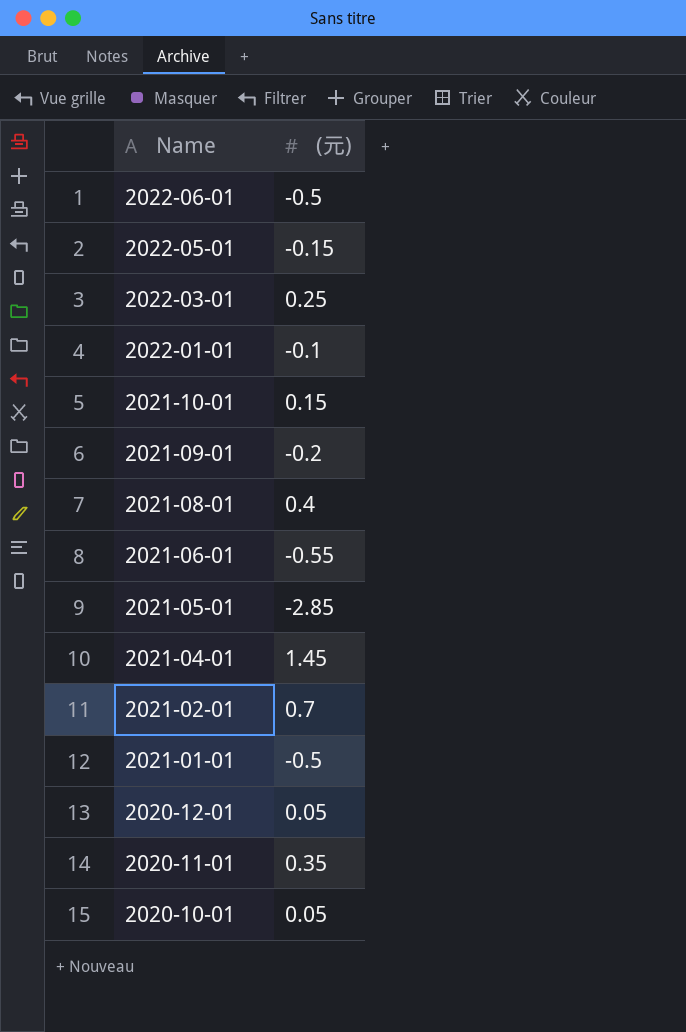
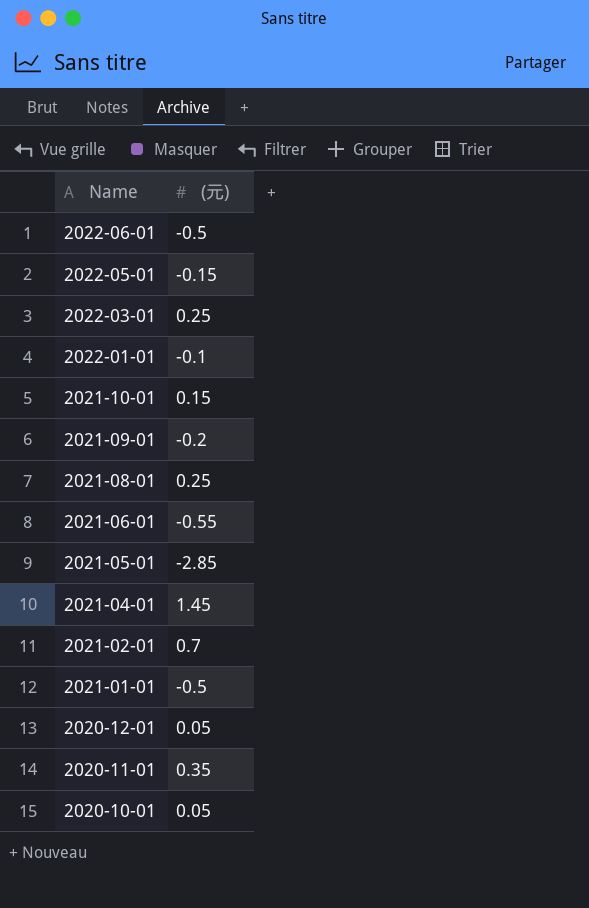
2021-08-01 | (元): 0.4 -> 0.25

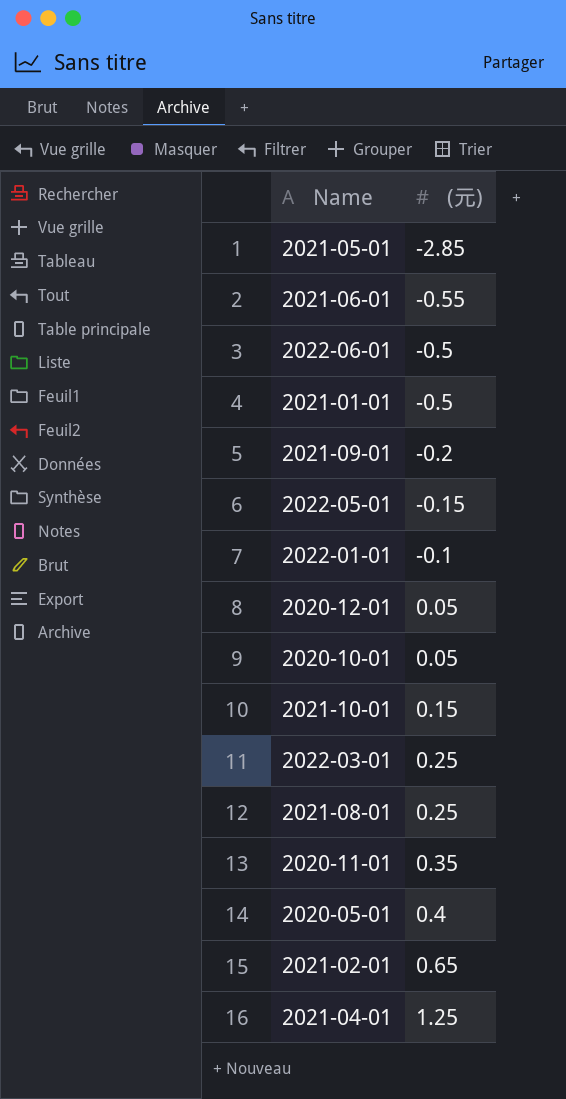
row order: Name descending -> (元) ascending
row 2020-05-01: none -> 0.4
2021-02-01 | (元): 0.7 -> 0.65
2021-04-01 | (元): 1.45 -> 1.25

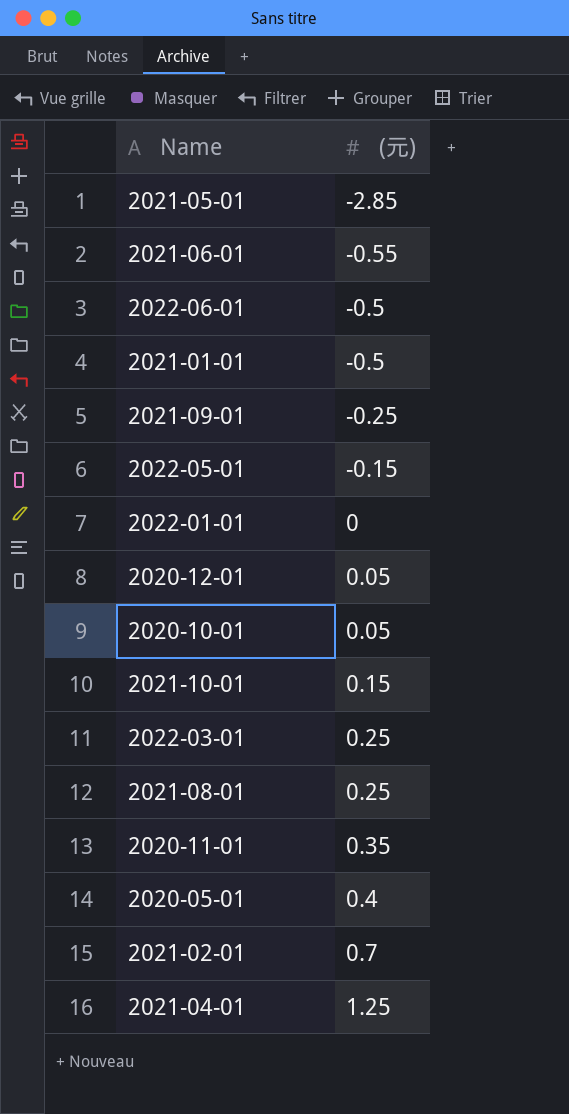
2021-09-01 | (元): -0.2 -> -0.25
2022-01-01 | (元): -0.1 -> 0
2021-02-01 | (元): 0.65 -> 0.7

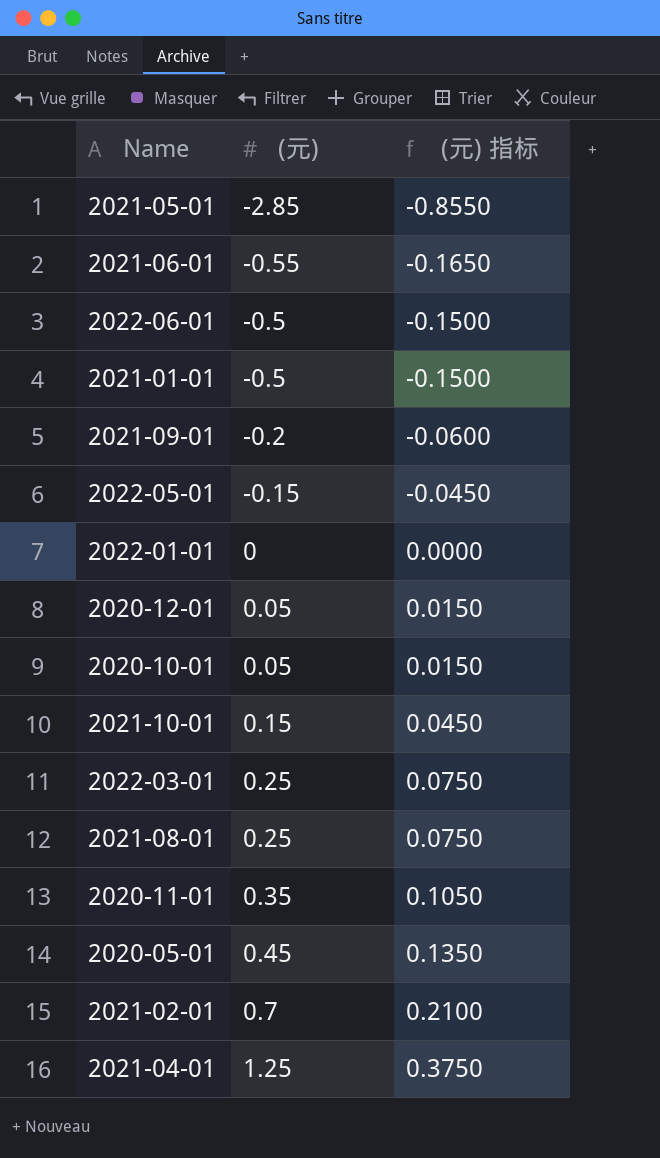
column (元) 指标 | formula: none -> [(元)] * 0.3
2021-09-01 | (元): -0.25 -> -0.2
2020-05-01 | (元): 0.4 -> 0.45

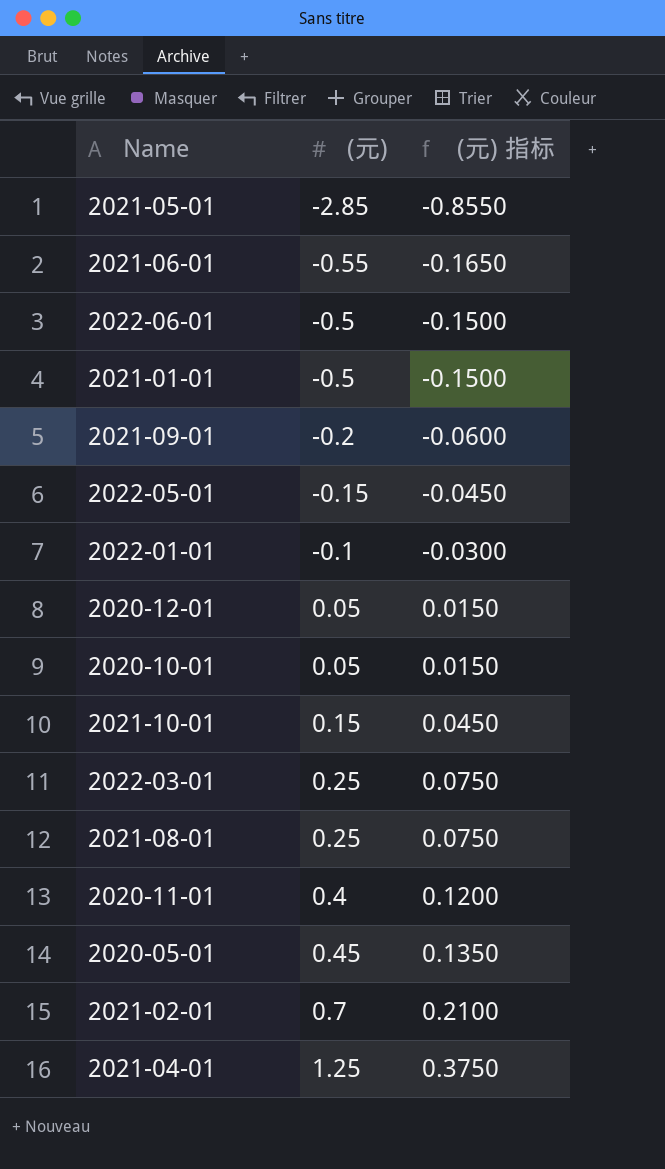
2022-01-01 | (元): 0 -> -0.1
2022-01-01 | (元) 指标: 0.0000 -> -0.0300
2020-11-01 | (元): 0.35 -> 0.4
2020-11-01 | (元) 指标: 0.1050 -> 0.1200

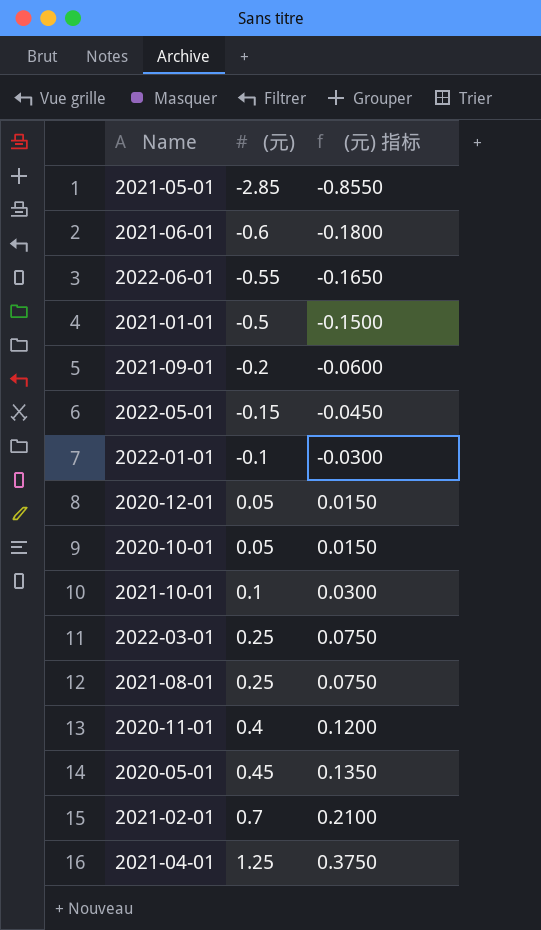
2021-06-01 | (元): -0.55 -> -0.6
2021-06-01 | (元) 指标: -0.1650 -> -0.1800
2022-06-01 | (元): -0.5 -> -0.55
2022-06-01 | (元) 指标: -0.1500 -> -0.1650
2021-10-01 | (元): 0.15 -> 0.1
2021-10-01 | (元) 指标: 0.0450 -> 0.0300

